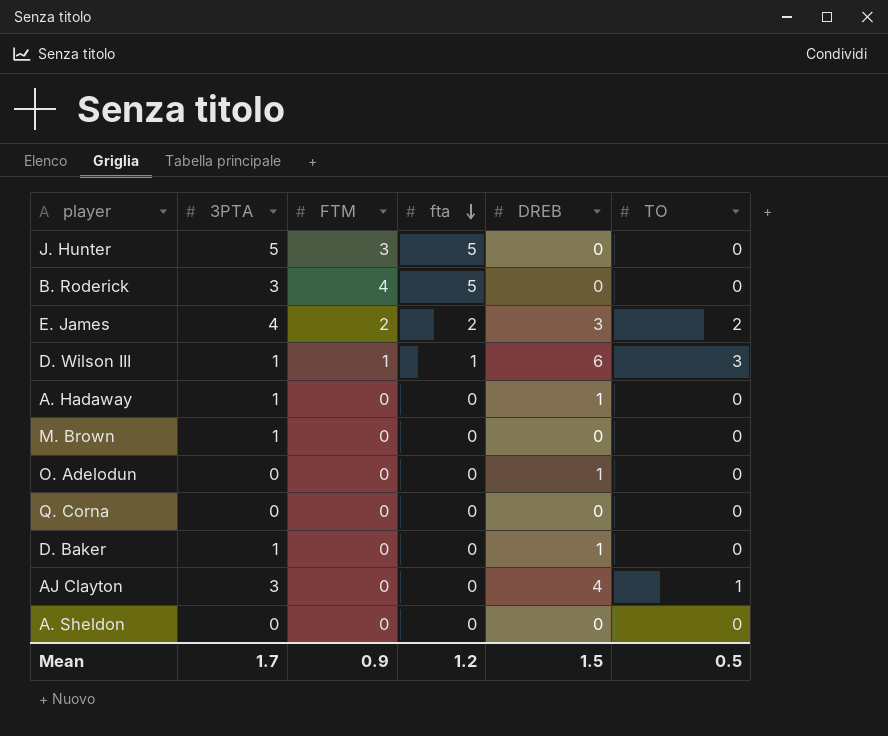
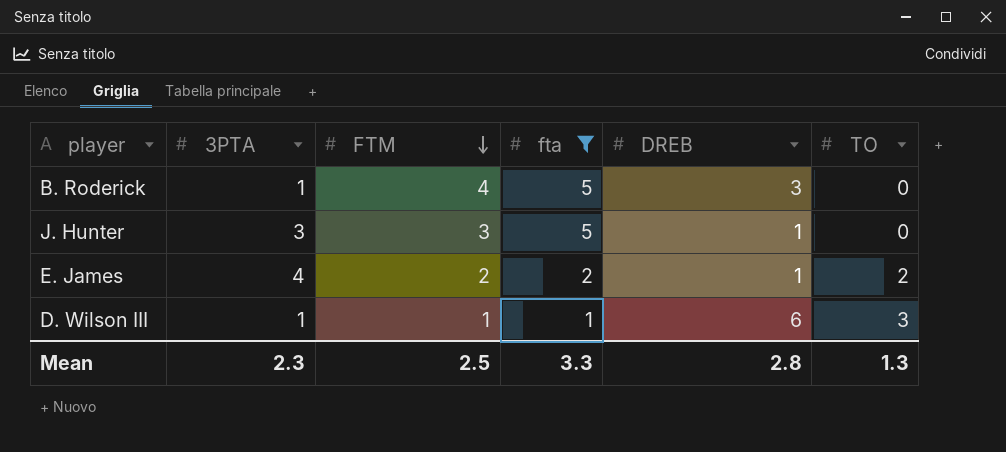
filter: none -> fta != 0
row order: fta descending -> FTM descending
B. Roderick | 3PTA: 3 -> 1
B. Roderick | DREB: 0 -> 3
J. Hunter | 3PTA: 5 -> 3
J. Hunter | DREB: 0 -> 1
E. James | DREB: 3 -> 1
Mean | 3PTA: 1.7 -> 2.3
Mean | FTM: 0.9 -> 2.5
Mean | fta: 1.2 -> 3.3
Mean | DREB: 1.5 -> 2.8
Mean | TO: 0.5 -> 1.3

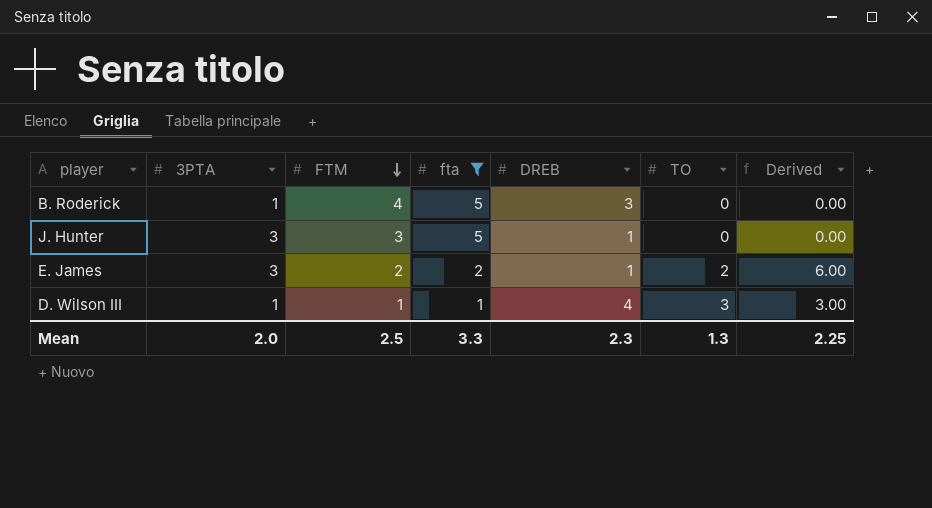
column Derived | formula: none -> [3PTA] * [TO]
E. James | 3PTA: 4 -> 3
D. Wilson III | DREB: 6 -> 4
Mean | 3PTA: 2.3 -> 2.0
Mean | DREB: 2.8 -> 2.3

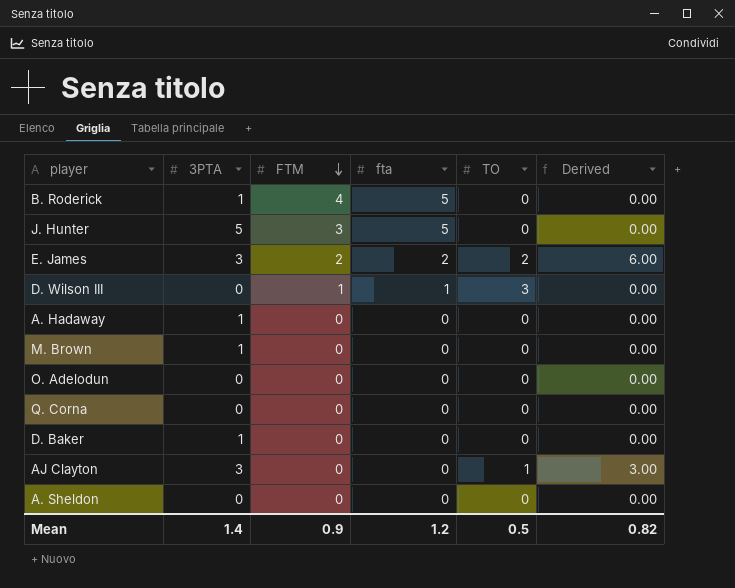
filter: fta != 0 -> none
column DREB | position: 5 -> none
J. Hunter | 3PTA: 3 -> 5
D. Wilson III | 3PTA: 1 -> 0
D. Wilson III | Derived: 3.00 -> 0.00
Mean | 3PTA: 2.0 -> 1.4
Mean | FTM: 2.5 -> 0.9
Mean | fta: 3.3 -> 1.2
Mean | TO: 1.3 -> 0.5
Mean | Derived: 2.25 -> 0.82

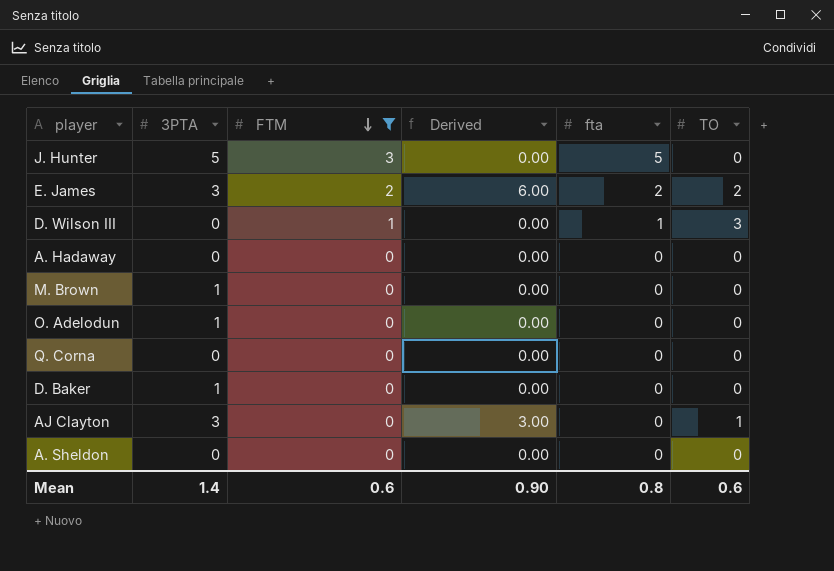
filter: none -> FTM != 4
column Derived | position: 6 -> 4
A. Hadaway | 3PTA: 1 -> 0
O. Adelodun | 3PTA: 0 -> 1
Mean | FTM: 0.9 -> 0.6
Mean | Derived: 0.82 -> 0.90
Mean | fta: 1.2 -> 0.8
Mean | TO: 0.5 -> 0.6

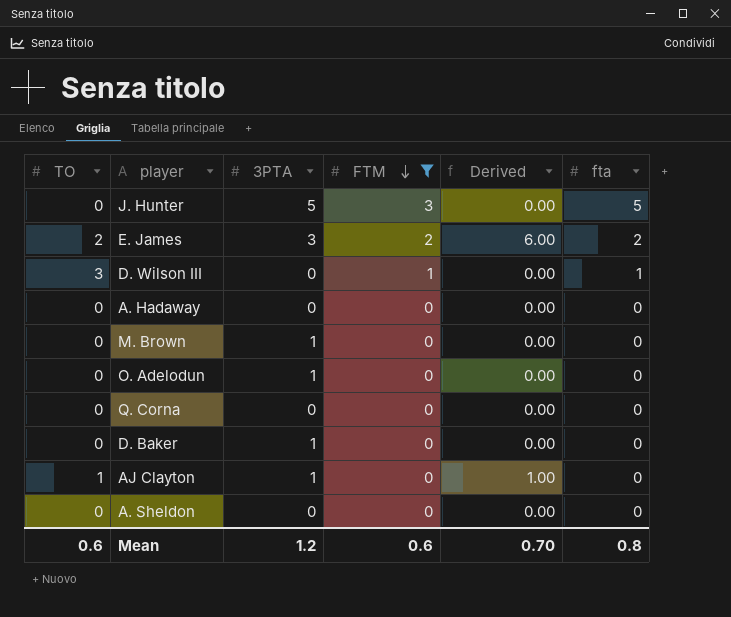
column TO | position: 6 -> 1
AJ Clayton | 3PTA: 3 -> 1
AJ Clayton | Derived: 3.00 -> 1.00
Mean | 3PTA: 1.4 -> 1.2
Mean | Derived: 0.90 -> 0.70

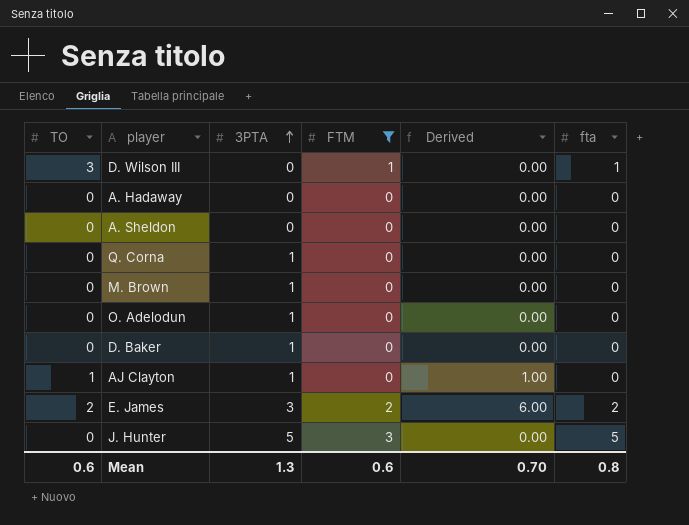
row order: FTM descending -> 3PTA ascending
Q. Corna | 3PTA: 0 -> 1
Mean | 3PTA: 1.2 -> 1.3

